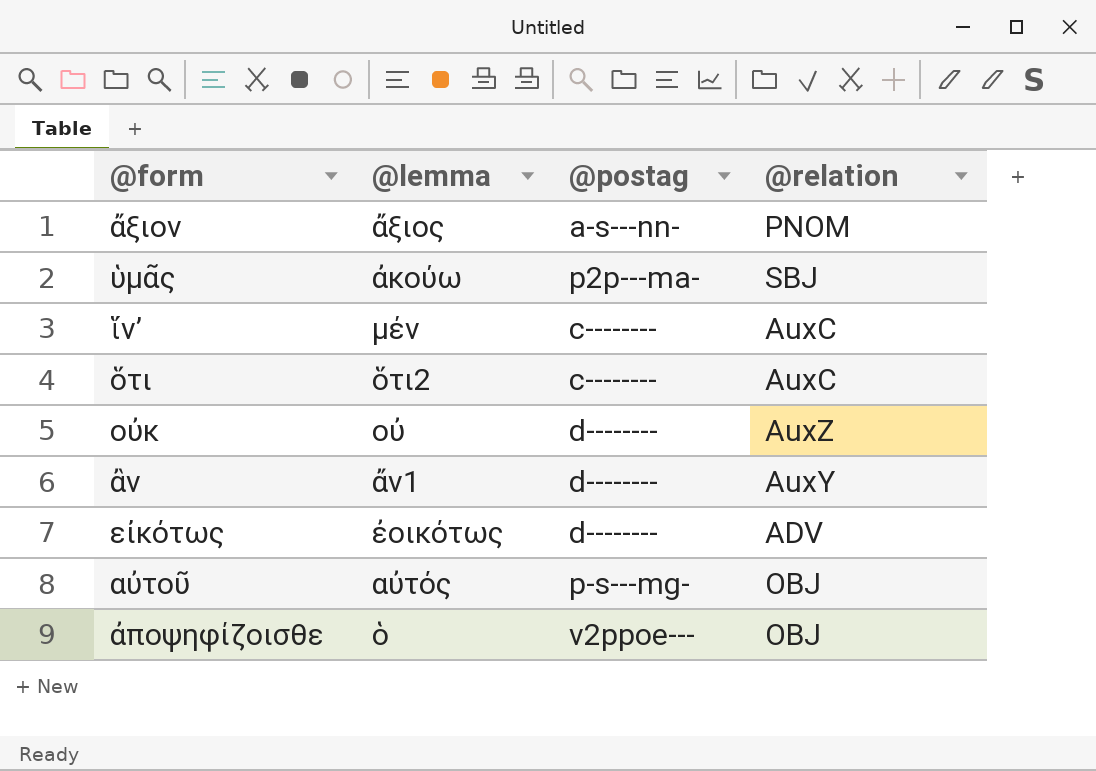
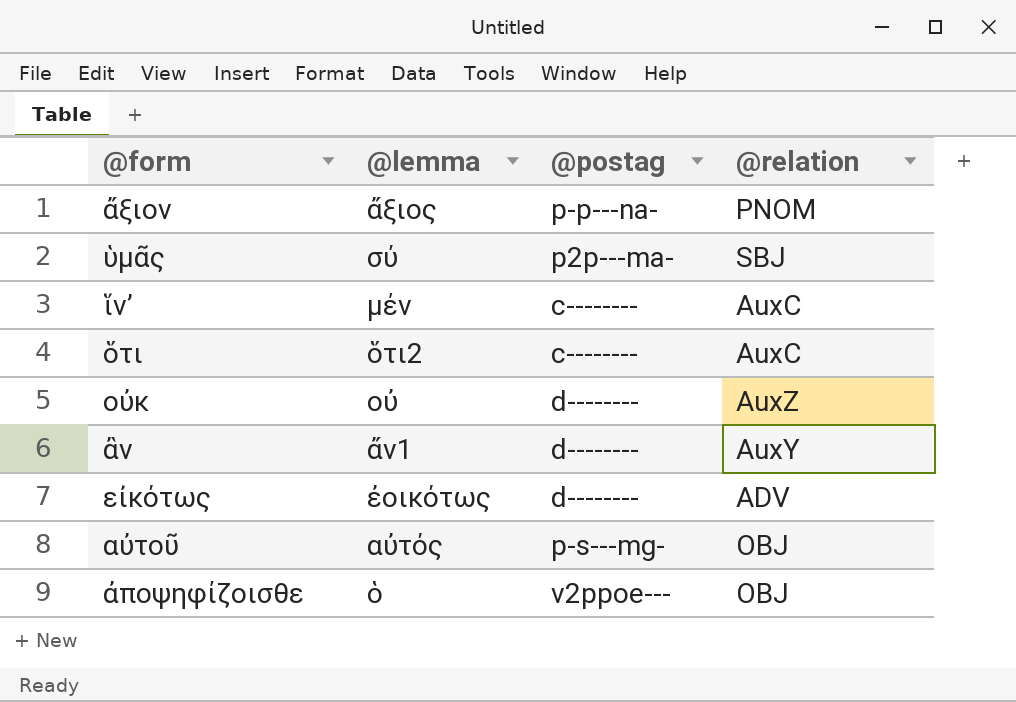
ἄξιον | @postag: a-s---nn- -> p-p---na-
ὑμᾶς | @lemma: ἀκούω -> σύ

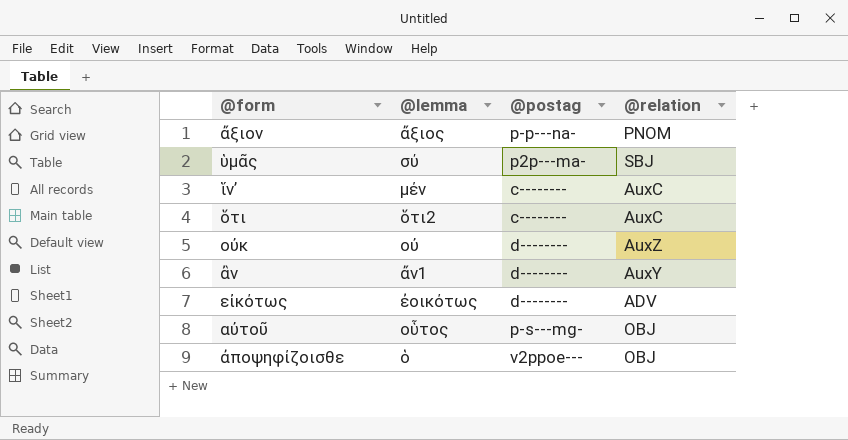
αὐτοῦ | @lemma: αὐτός -> οὗτος

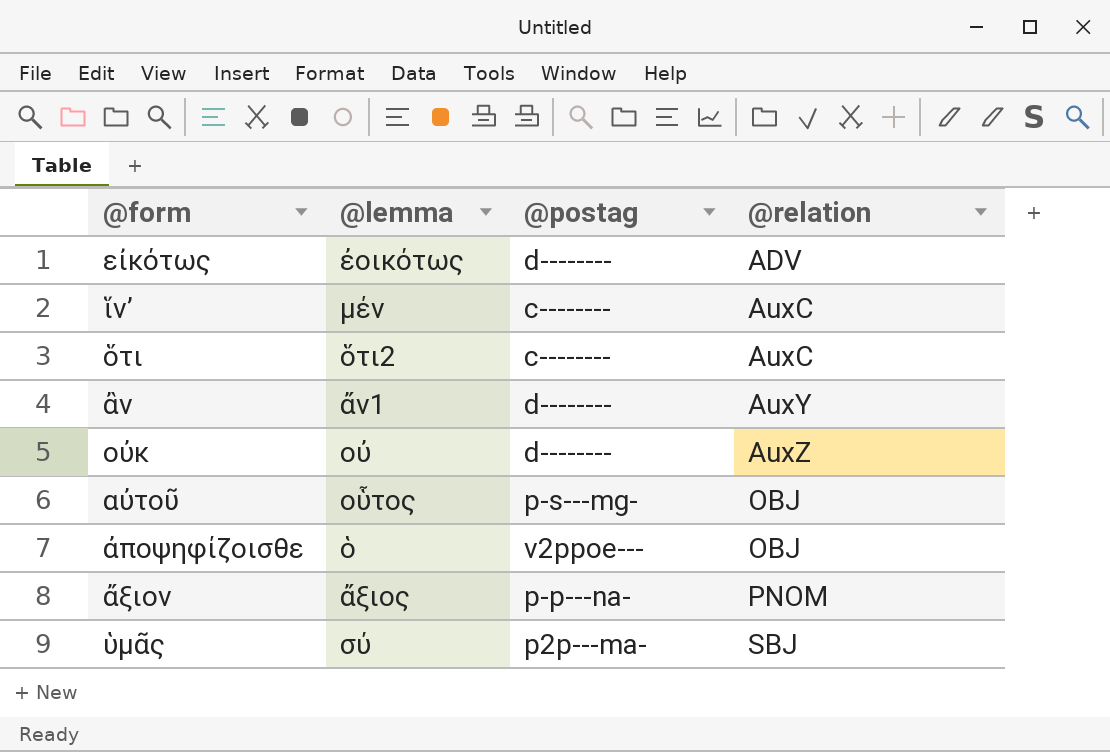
row order: none -> @relation ascending

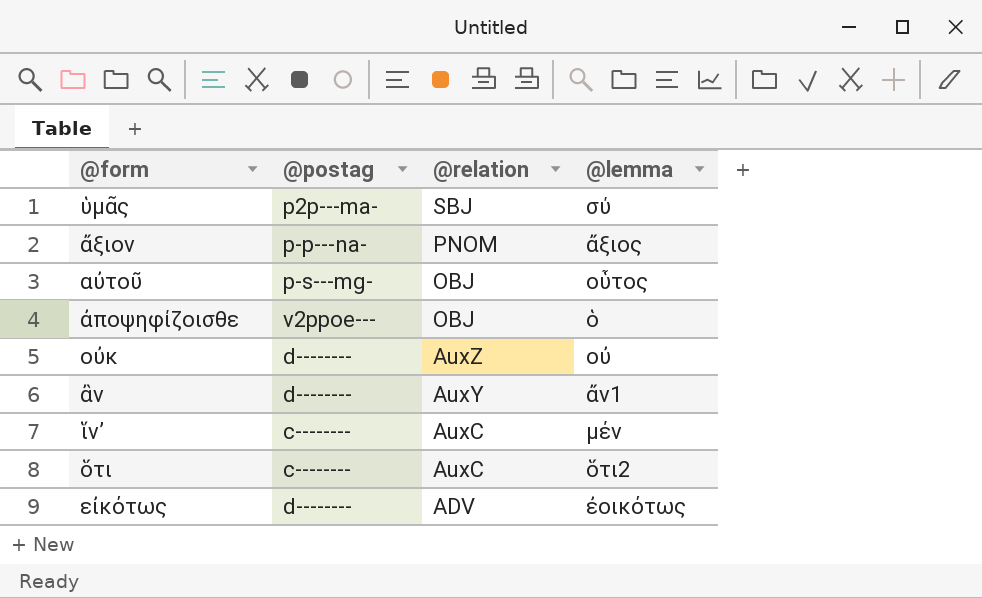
row order: @relation ascending -> @relation descending
column @lemma | position: 2 -> 4

